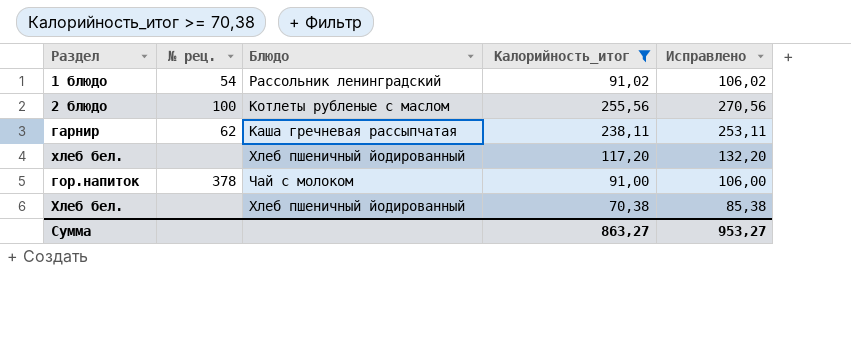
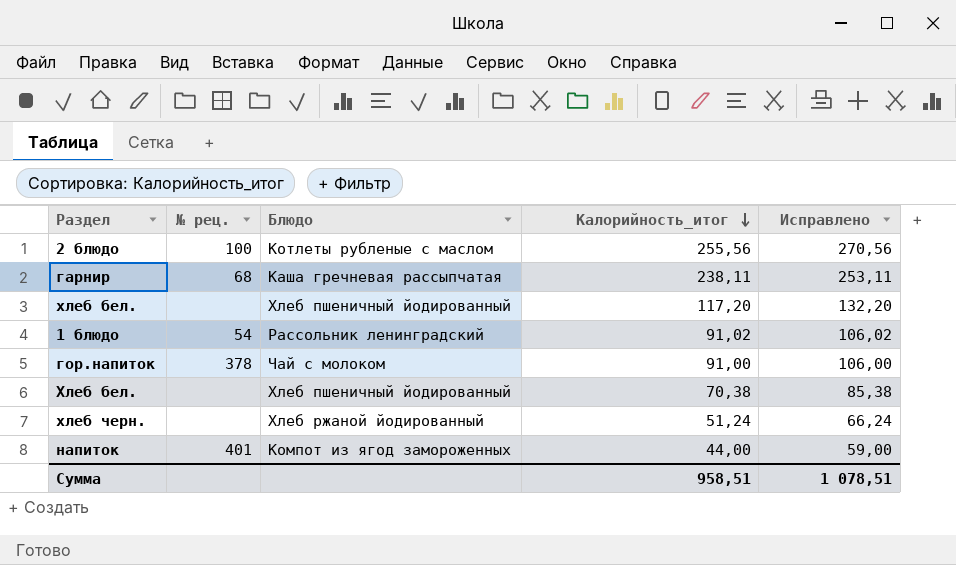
filter: Калорийность_итог >= 70,38 -> none
row order: none -> Калорийность_итог descending
гарнир | № рец.: 62 -> 68
Сумма | Калорийность_итог: 863,27 -> 958,51
Сумма | Исправлено: 953,27 -> 1 078,51

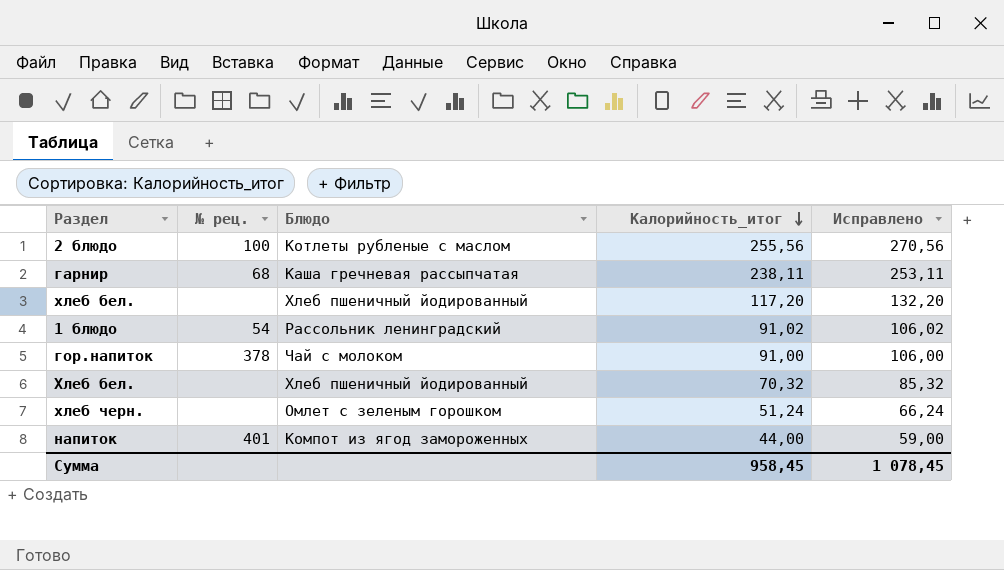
Хлеб бел. | Калорийность_итог: 70,38 -> 70,32
Хлеб бел. | Исправлено: 85,38 -> 85,32
хлеб черн. | Блюдо: Хлеб ржаной йодированный -> Омлет с зеленым горошком
Сумма | Калорийность_итог: 958,51 -> 958,45
Сумма | Исправлено: 1 078,51 -> 1 078,45

